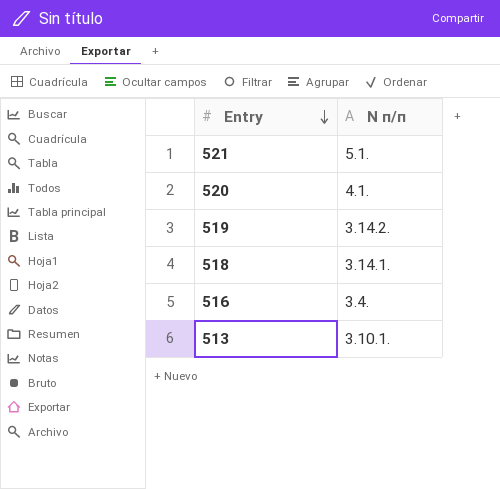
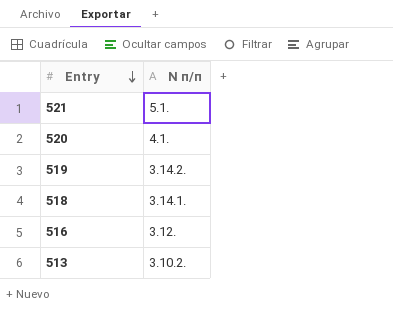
516 | N п/п: 3.4. -> 3.12.
513 | N п/п: 3.10.1. -> 3.10.2.

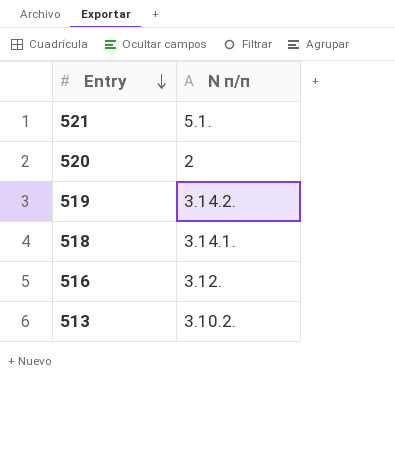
520 | N п/п: 4.1. -> 2

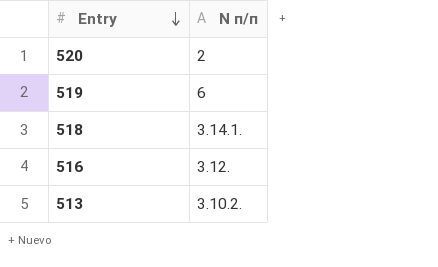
row 521: 5.1. -> none
519 | N п/п: 3.14.2. -> 6

